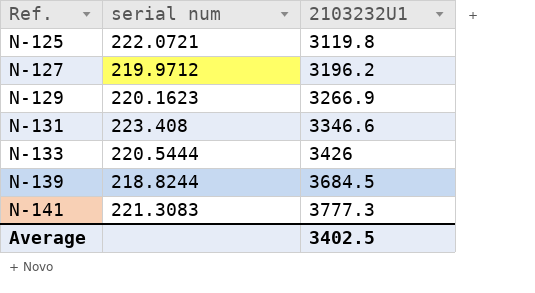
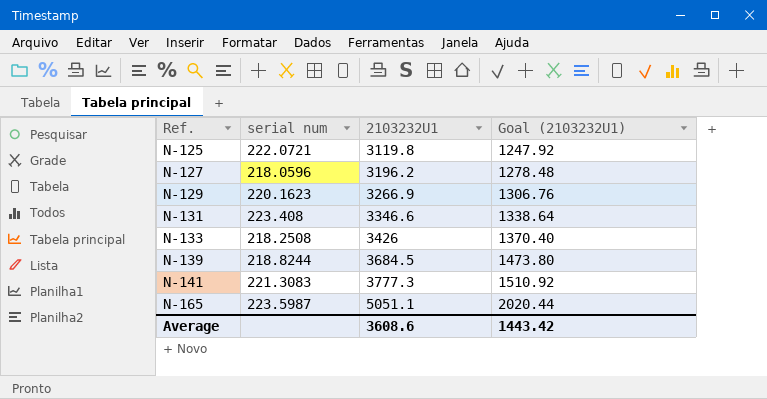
column Goal (2103232U1) | formula: none -> [2103232U1] * 0.4
N-127 | serial num: 219.9712 -> 218.0596
N-133 | serial num: 220.5444 -> 218.2508
row N-165: none -> 223.5987 | 5051.1 | 2020.44
Average | 2103232U1: 3402.5 -> 3608.6

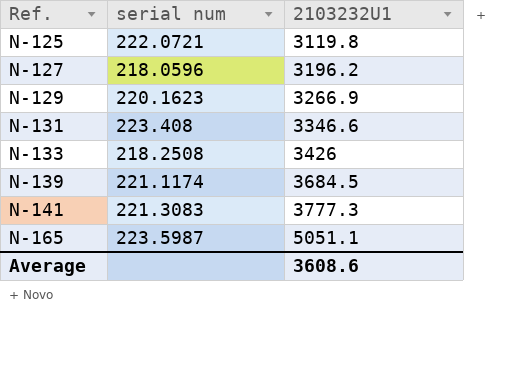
column Goal (2103232U1) | formula: [2103232U1] * 0.4 -> none
N-139 | serial num: 218.8244 -> 221.1174

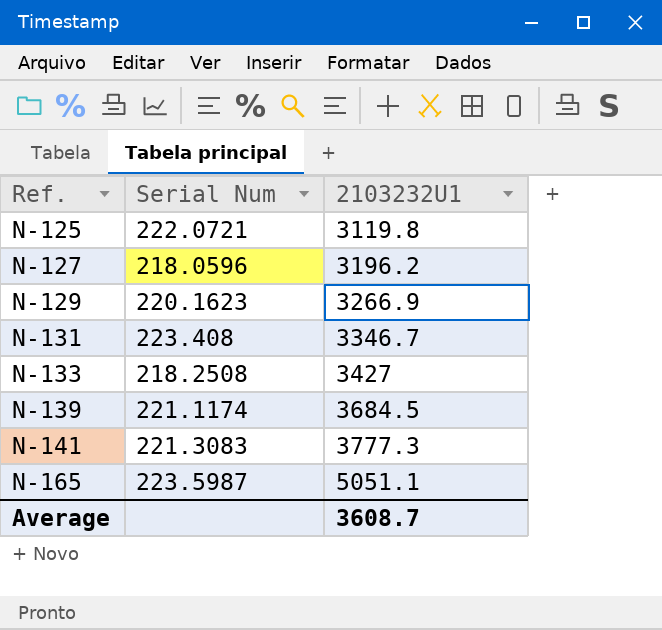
column name: serial num -> Serial Num
N-131 | 2103232U1: 3346.6 -> 3346.7
N-133 | 2103232U1: 3426 -> 3427
Average | 2103232U1: 3608.6 -> 3608.7

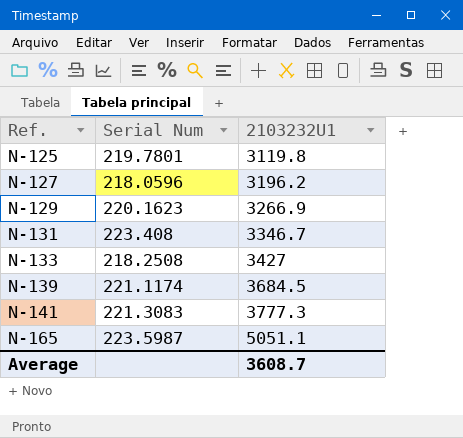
N-125 | Serial Num: 222.0721 -> 219.7801

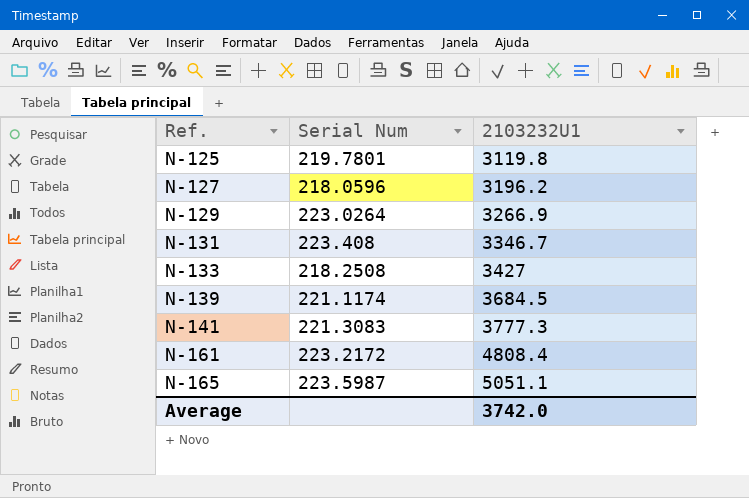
N-129 | Serial Num: 220.1623 -> 223.0264
row N-161: none -> 223.2172 | 4808.4
Average | 2103232U1: 3608.7 -> 3742.0

